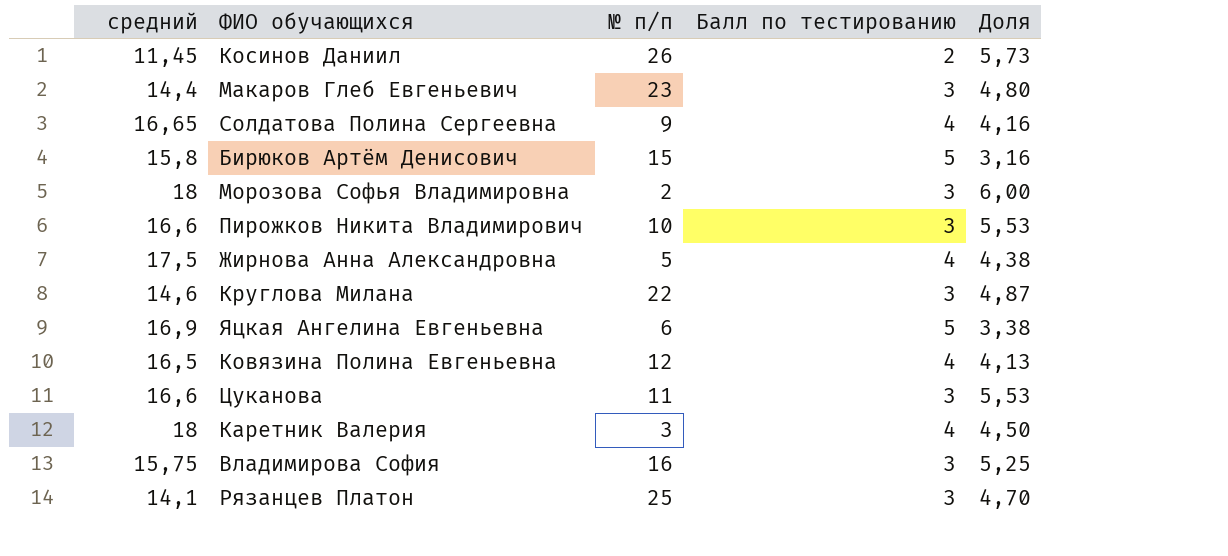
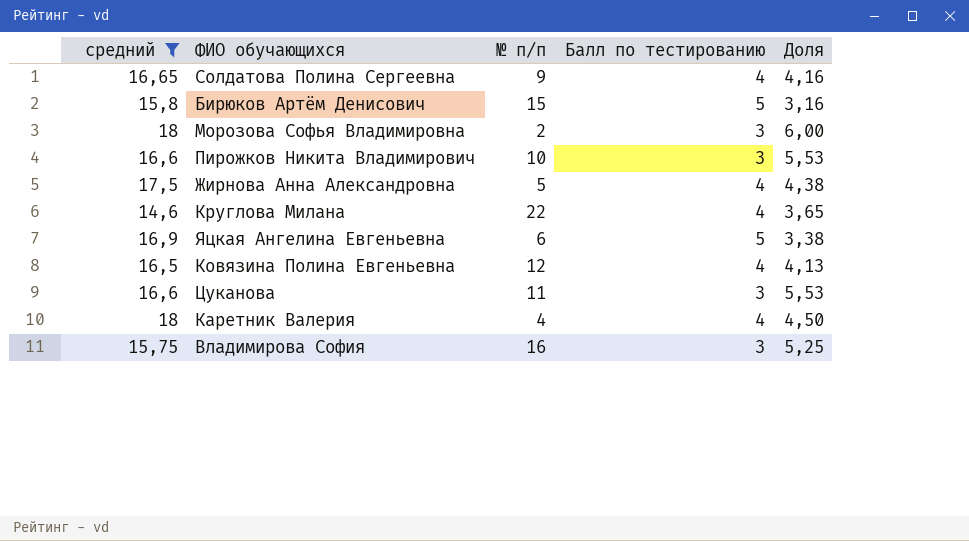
filter: none -> средний >= 14,6
Круглова Милана | Балл по тестированию: 3 -> 4
Круглова Милана | Доля: 4,87 -> 3,65
Каретник Валерия | № п/п: 3 -> 4

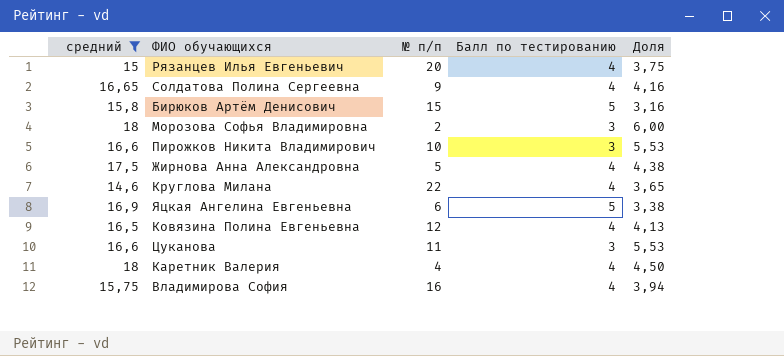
row Рязанцев Илья Евгеньевич: none -> 15 | 20 | 4 | 3,75
Владимирова София | Балл по тестированию: 3 -> 4
Владимирова София | Доля: 5,25 -> 3,94

